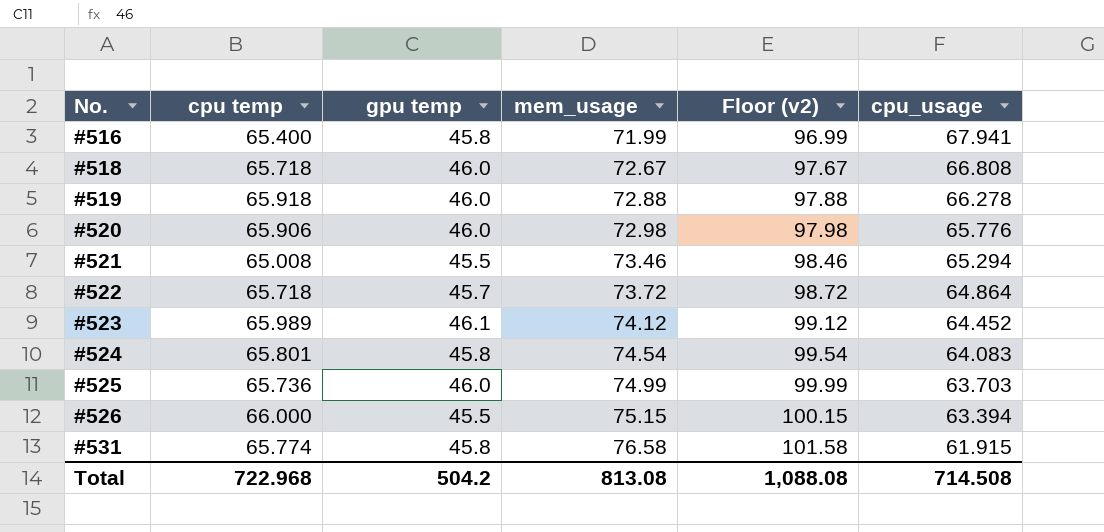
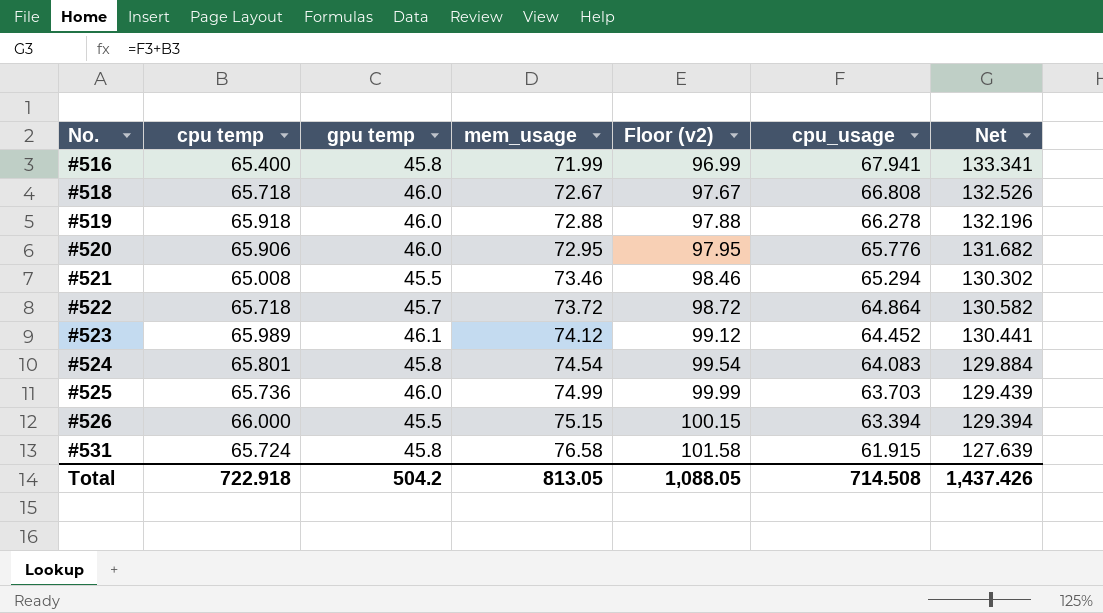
column Net | formula: none -> [cpu temp] + [cpu_usage]
#520 | mem_usage: 72.98 -> 72.95
#520 | Floor (v2): 97.98 -> 97.95
#531 | cpu temp: 65.774 -> 65.724
Total | cpu temp: 722.968 -> 722.918
Total | mem_usage: 813.08 -> 813.05
Total | Floor (v2): 1,088.08 -> 1,088.05

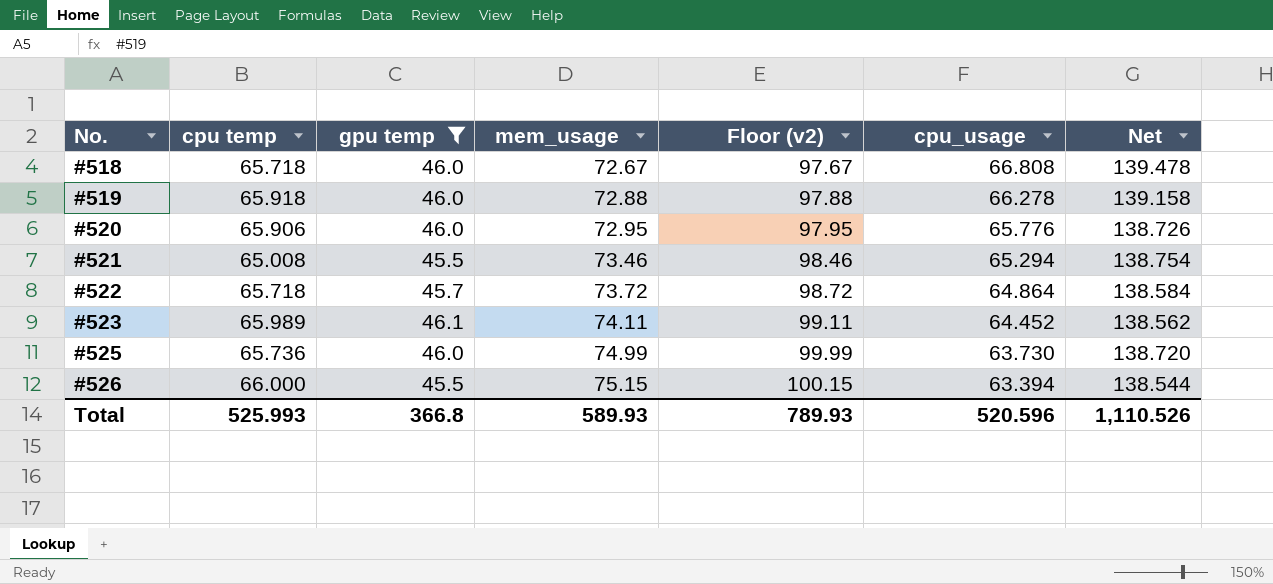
filter: none -> gpu temp != 45.8
column Net | formula: [cpu temp] + [cpu_usage] -> [mem_usage] + [cpu_usage]
#523 | mem_usage: 74.12 -> 74.11
#523 | Floor (v2): 99.12 -> 99.11
#525 | cpu_usage: 63.703 -> 63.730
Total | cpu temp: 722.918 -> 525.993
Total | gpu temp: 504.2 -> 366.8
Total | mem_usage: 813.05 -> 589.93
Total | Floor (v2): 1,088.05 -> 789.93
Total | cpu_usage: 714.508 -> 520.596
Total | Net: 1,437.426 -> 1,110.526

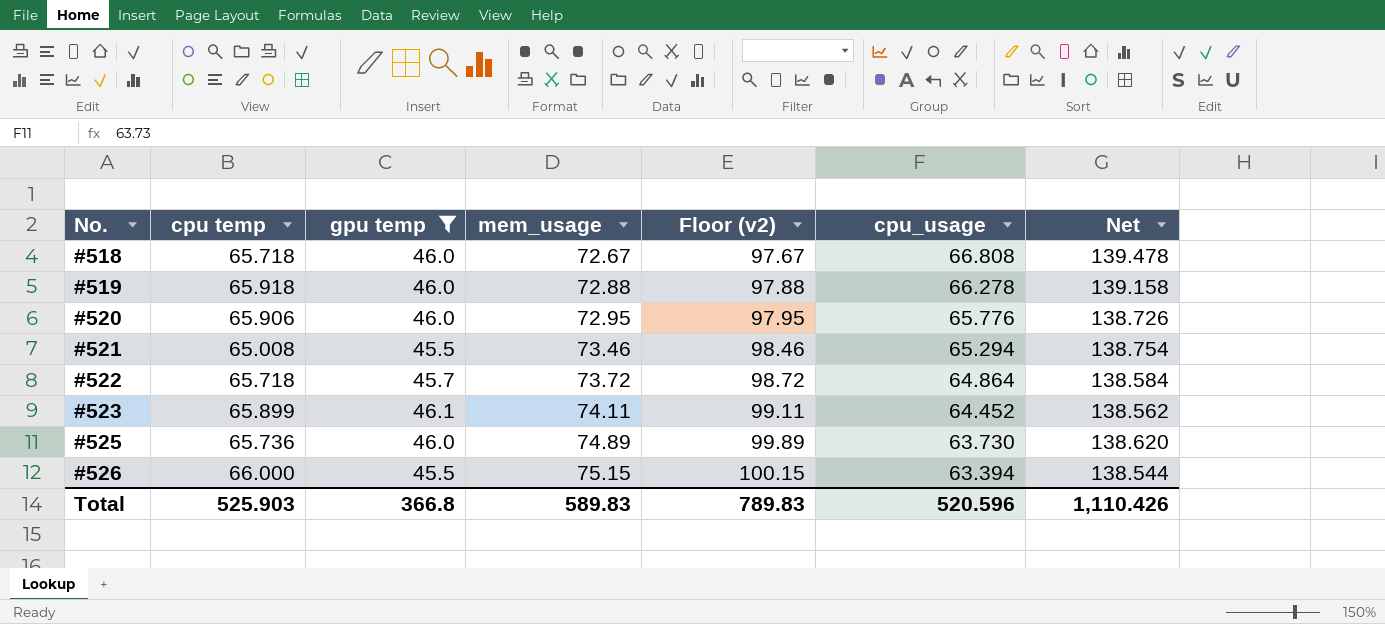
#523 | cpu temp: 65.989 -> 65.899
#525 | mem_usage: 74.99 -> 74.89
#525 | Floor (v2): 99.99 -> 99.89
#525 | Net: 138.720 -> 138.620
Total | cpu temp: 525.993 -> 525.903
Total | mem_usage: 589.93 -> 589.83
Total | Floor (v2): 789.93 -> 789.83
Total | Net: 1,110.526 -> 1,110.426

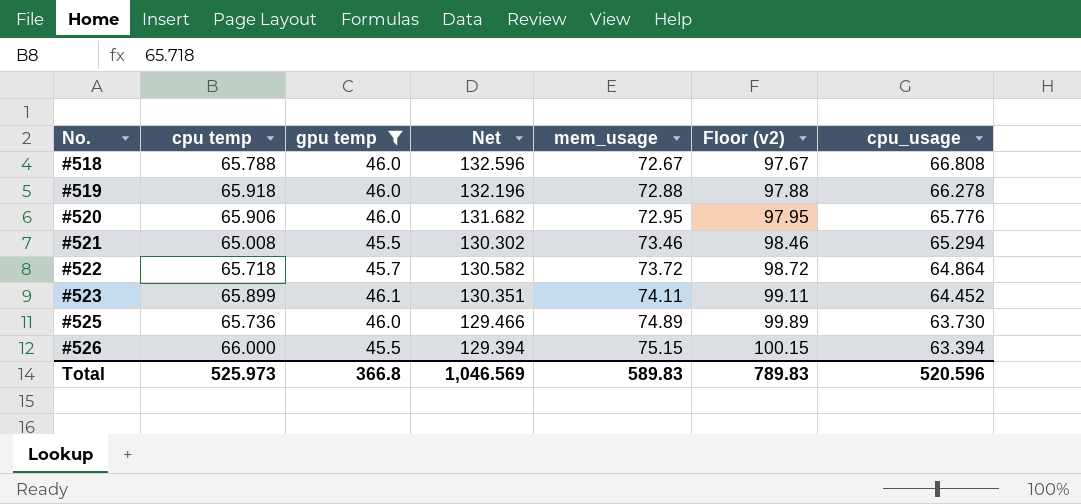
column Net | formula: [mem_usage] + [cpu_usage] -> [cpu temp] + [cpu_usage]
column Net | position: 7 -> 4
#518 | cpu temp: 65.718 -> 65.788
Total | cpu temp: 525.903 -> 525.973
Total | Net: 1,110.426 -> 1,046.569

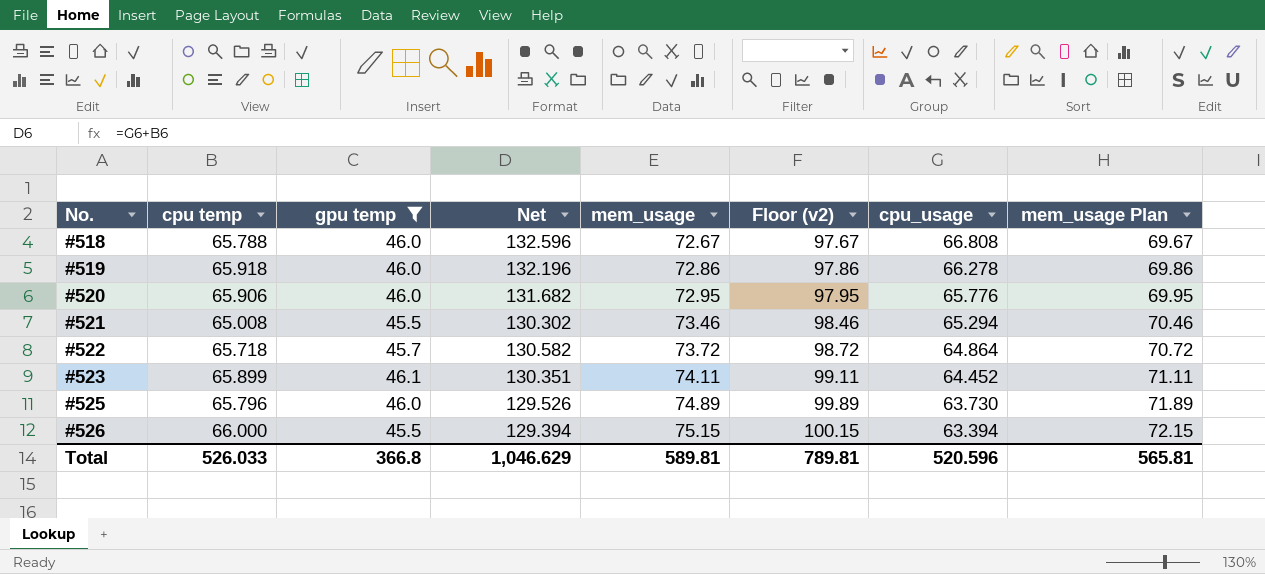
column mem_usage Plan | formula: none -> [mem_usage] - 3
#519 | mem_usage: 72.88 -> 72.86
#519 | Floor (v2): 97.88 -> 97.86
#525 | cpu temp: 65.736 -> 65.796
#525 | Net: 129.466 -> 129.526
Total | cpu temp: 525.973 -> 526.033
Total | Net: 1,046.569 -> 1,046.629
Total | mem_usage: 589.83 -> 589.81
Total | Floor (v2): 789.83 -> 789.81

